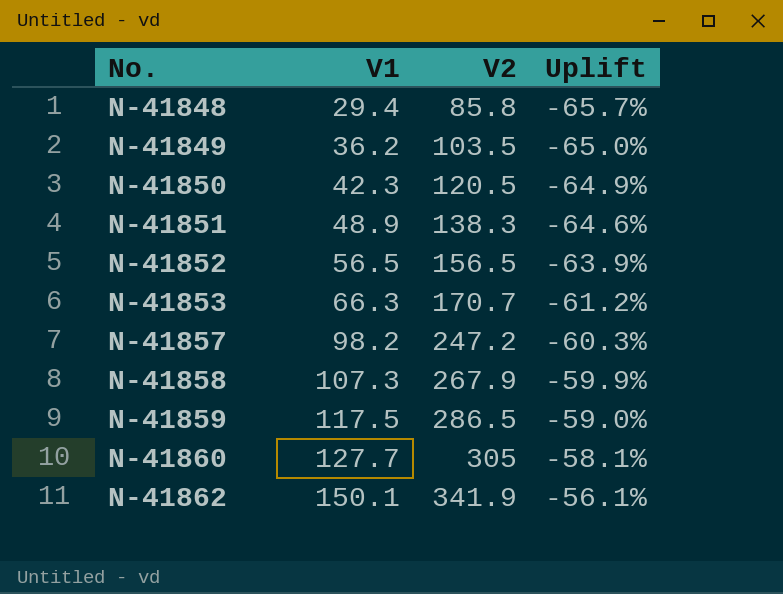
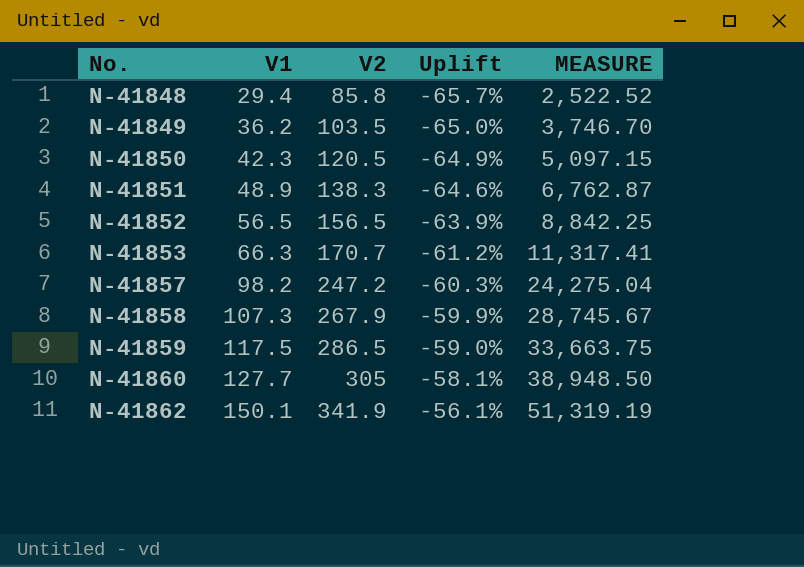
column MEASURE | formula: none -> [V1] * [V2]

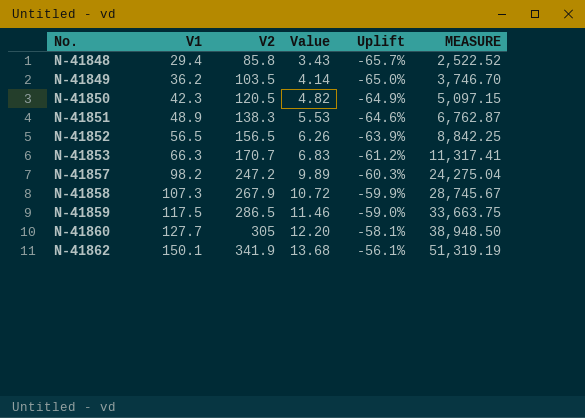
column Value | formula: none -> [V2] * 0.04

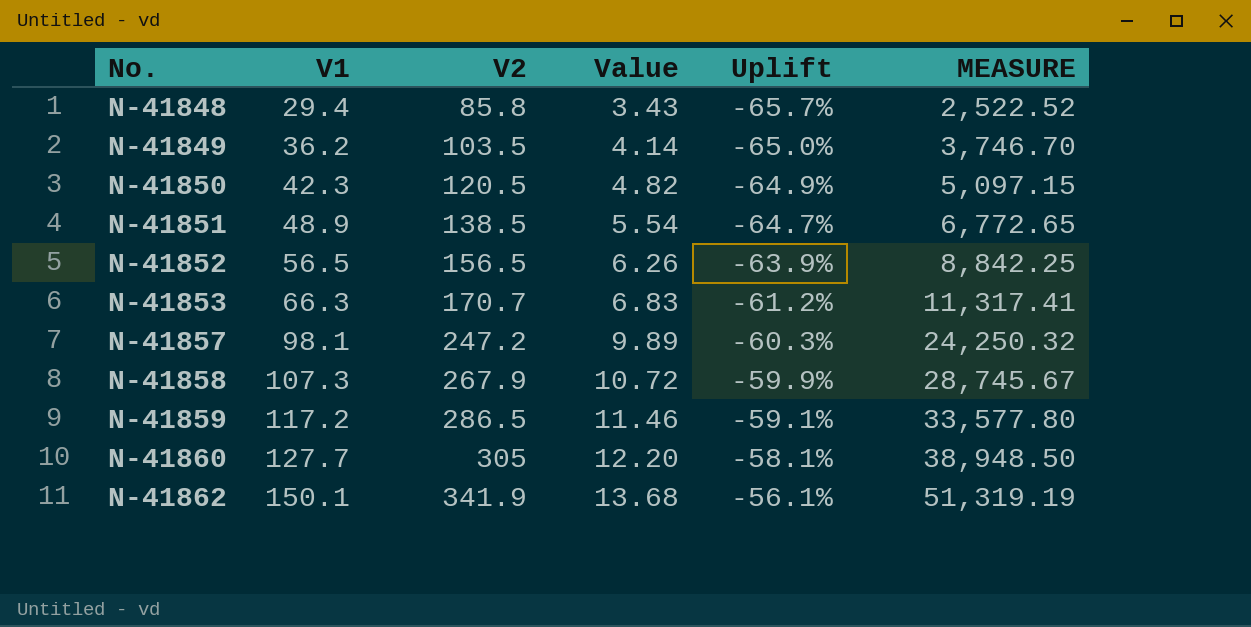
N-41851 | V2: 138.3 -> 138.5
N-41851 | Value: 5.53 -> 5.54
N-41851 | Uplift: -64.6% -> -64.7%
N-41851 | MEASURE: 6,762.87 -> 6,772.65
N-41857 | V1: 98.2 -> 98.1
N-41857 | MEASURE: 24,275.04 -> 24,250.32
N-41859 | V1: 117.5 -> 117.2
N-41859 | Uplift: -59.0% -> -59.1%
N-41859 | MEASURE: 33,663.75 -> 33,577.80

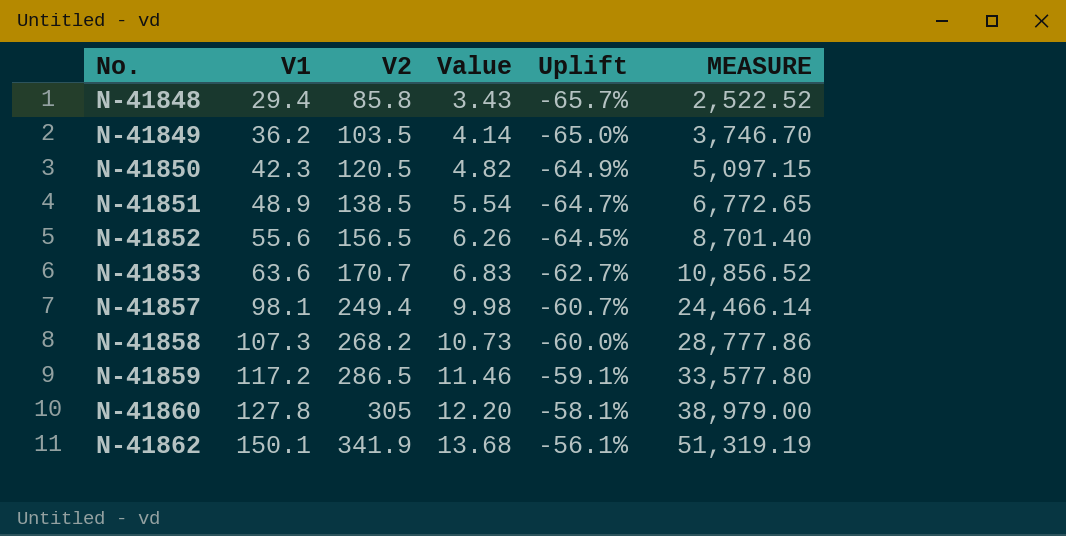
N-41852 | V1: 56.5 -> 55.6
N-41852 | Uplift: -63.9% -> -64.5%
N-41852 | MEASURE: 8,842.25 -> 8,701.40
N-41853 | V1: 66.3 -> 63.6
N-41853 | Uplift: -61.2% -> -62.7%
N-41853 | MEASURE: 11,317.41 -> 10,856.52
N-41857 | V2: 247.2 -> 249.4
N-41857 | Value: 9.89 -> 9.98
N-41857 | Uplift: -60.3% -> -60.7%
N-41857 | MEASURE: 24,250.32 -> 24,466.14
N-41858 | V2: 267.9 -> 268.2
N-41858 | Value: 10.72 -> 10.73
N-41858 | Uplift: -59.9% -> -60.0%
N-41858 | MEASURE: 28,745.67 -> 28,777.86
N-41860 | V1: 127.7 -> 127.8
N-41860 | MEASURE: 38,948.50 -> 38,979.00

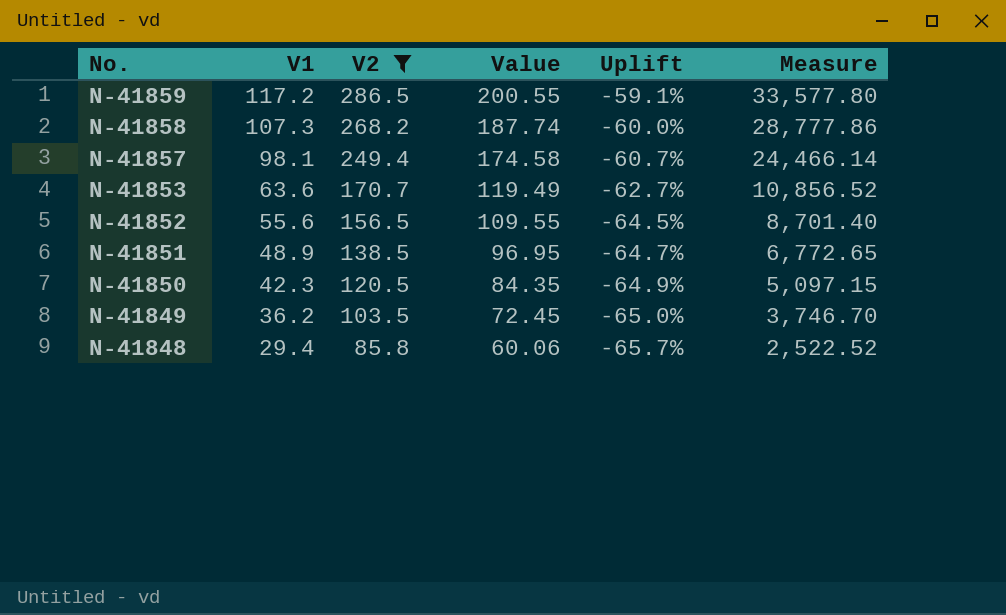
filter: none -> V2 <= 286.5
row order: No. ascending -> No. descending
column Value | formula: [V2] * 0.04 -> [V2] * 0.7
column name: MEASURE -> Measure

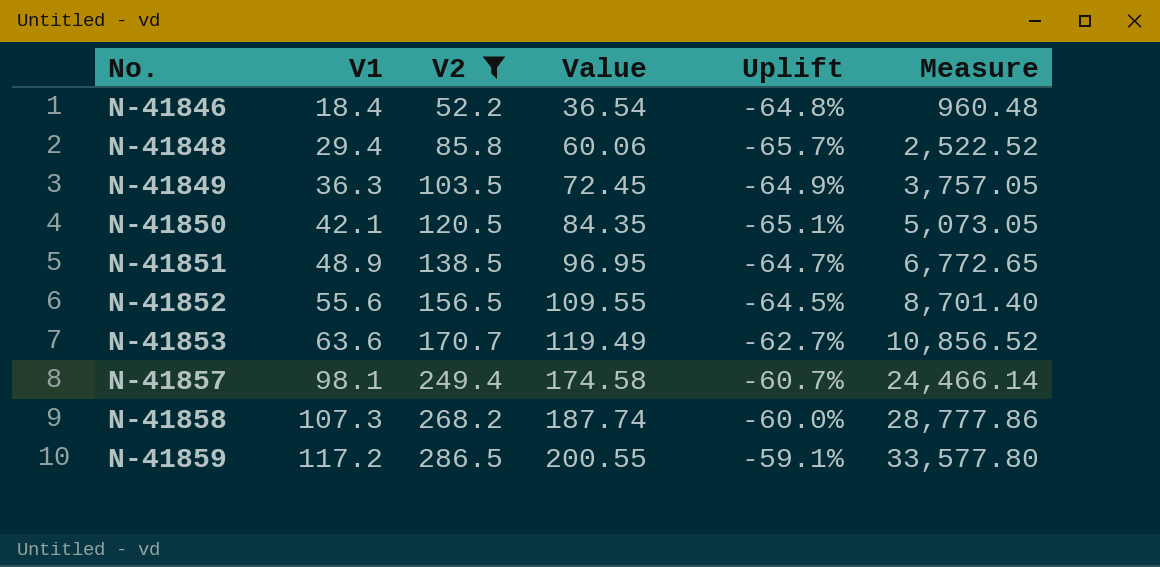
row order: No. descending -> No. ascending
row N-41846: none -> 18.4 | 52.2 | 36.54 | -64.8% | 960.48
N-41849 | V1: 36.2 -> 36.3
N-41849 | Uplift: -65.0% -> -64.9%
N-41849 | Measure: 3,746.70 -> 3,757.05
N-41850 | V1: 42.3 -> 42.1
N-41850 | Uplift: -64.9% -> -65.1%
N-41850 | Measure: 5,097.15 -> 5,073.05

